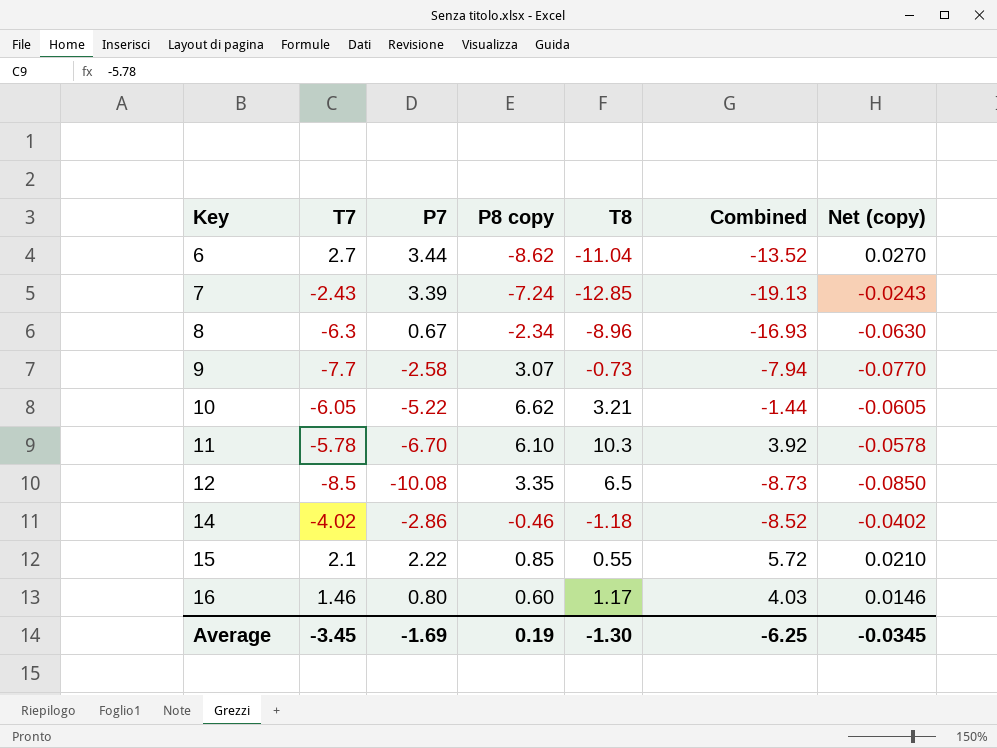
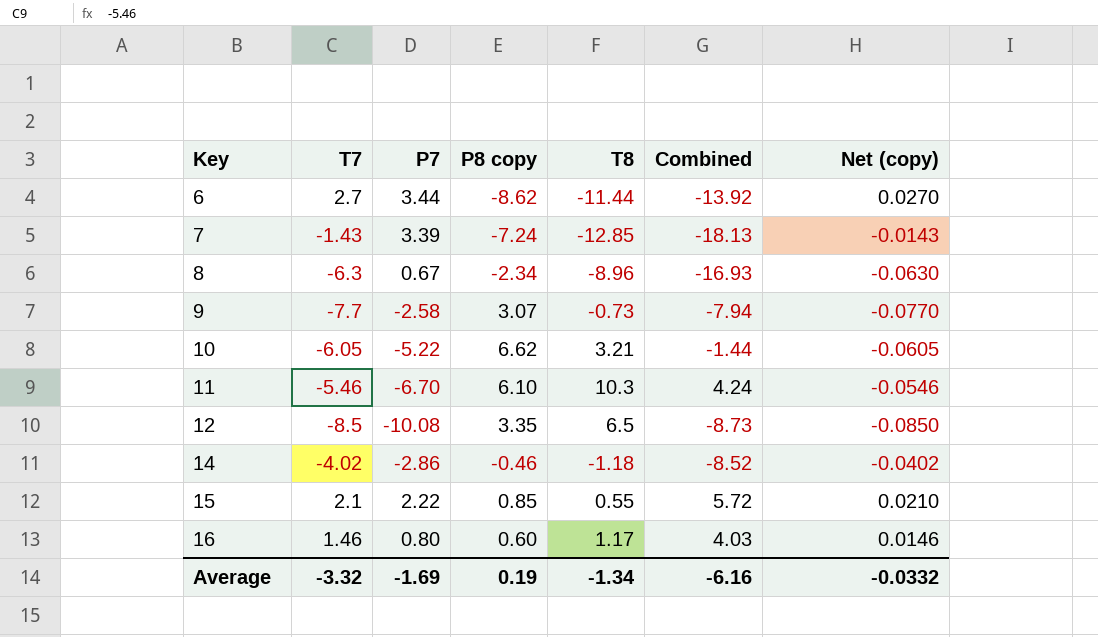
6 | T8: -11.04 -> -11.44
6 | Combined: -13.52 -> -13.92
7 | T7: -2.43 -> -1.43
7 | Combined: -19.13 -> -18.13
7 | Net (copy): -0.0243 -> -0.0143
11 | T7: -5.78 -> -5.46
11 | Combined: 3.92 -> 4.24
11 | Net (copy): -0.0578 -> -0.0546
Average | T7: -3.45 -> -3.32
Average | T8: -1.30 -> -1.34
Average | Combined: -6.25 -> -6.16
Average | Net (copy): -0.0345 -> -0.0332

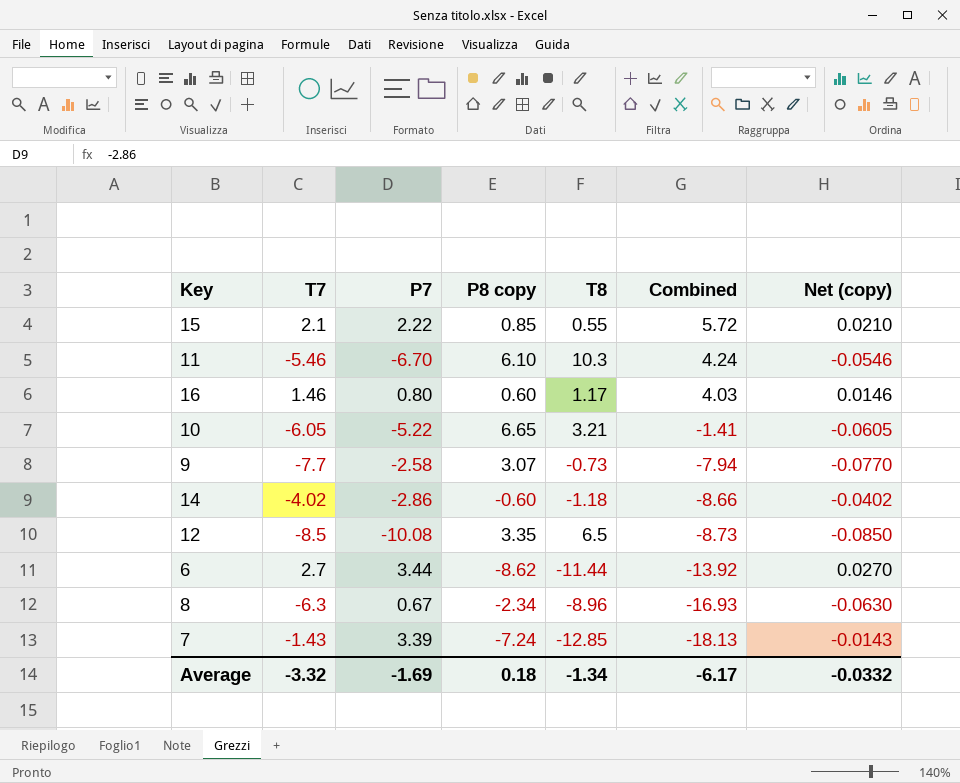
row order: Key ascending -> Combined descending
10 | P8 copy: 6.62 -> 6.65
10 | Combined: -1.44 -> -1.41
14 | P8 copy: -0.46 -> -0.60
14 | Combined: -8.52 -> -8.66
Average | P8 copy: 0.19 -> 0.18
Average | Combined: -6.16 -> -6.17

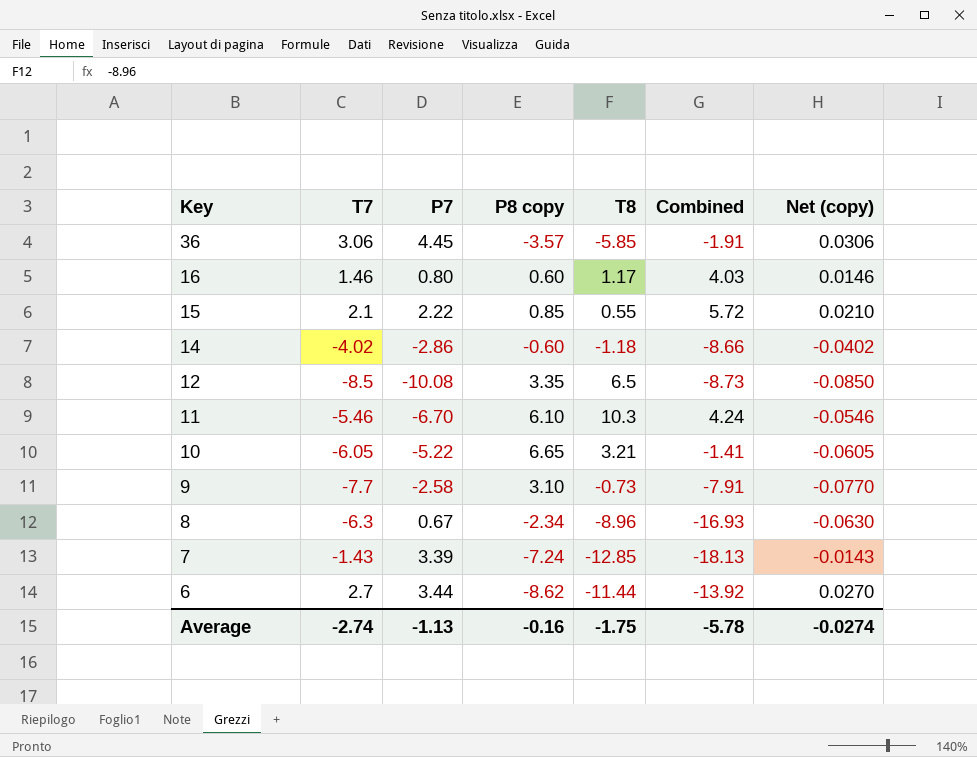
row order: Combined descending -> Key descending
row 36: none -> 3.06 | 4.45 | -3.57 | -5.85 | -1.91 | 0.0306
9 | P8 copy: 3.07 -> 3.10
9 | Combined: -7.94 -> -7.91
Average | T7: -3.32 -> -2.74
Average | P7: -1.69 -> -1.13
Average | P8 copy: 0.18 -> -0.16
Average | T8: -1.34 -> -1.75
Average | Combined: -6.17 -> -5.78
Average | Net (copy): -0.0332 -> -0.0274

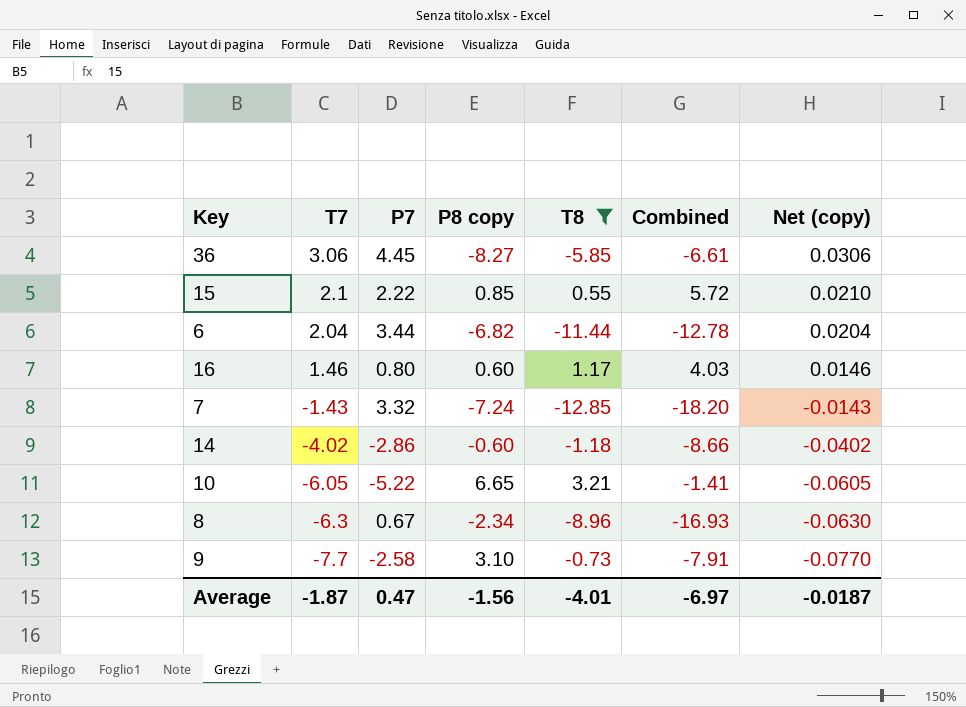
filter: none -> T8 <= 3.21
row order: Key descending -> T7 descending
36 | P8 copy: -3.57 -> -8.27
36 | Combined: -1.91 -> -6.61
6 | T7: 2.7 -> 2.04
6 | P8 copy: -8.62 -> -6.82
6 | Combined: -13.92 -> -12.78
6 | Net (copy): 0.0270 -> 0.0204
7 | P7: 3.39 -> 3.32
7 | Combined: -18.13 -> -18.20
Average | T7: -2.74 -> -1.87
Average | P7: -1.13 -> 0.47
Average | P8 copy: -0.16 -> -1.56
Average | T8: -1.75 -> -4.01
Average | Combined: -5.78 -> -6.97
Average | Net (copy): -0.0274 -> -0.0187

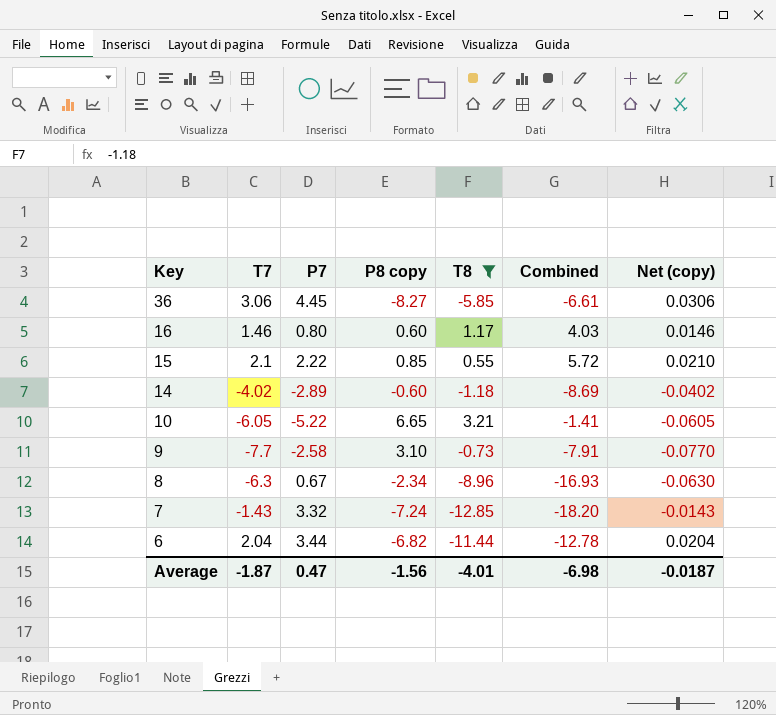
row order: T7 descending -> Key descending
14 | P7: -2.86 -> -2.89
14 | Combined: -8.66 -> -8.69
Average | Combined: -6.97 -> -6.98

